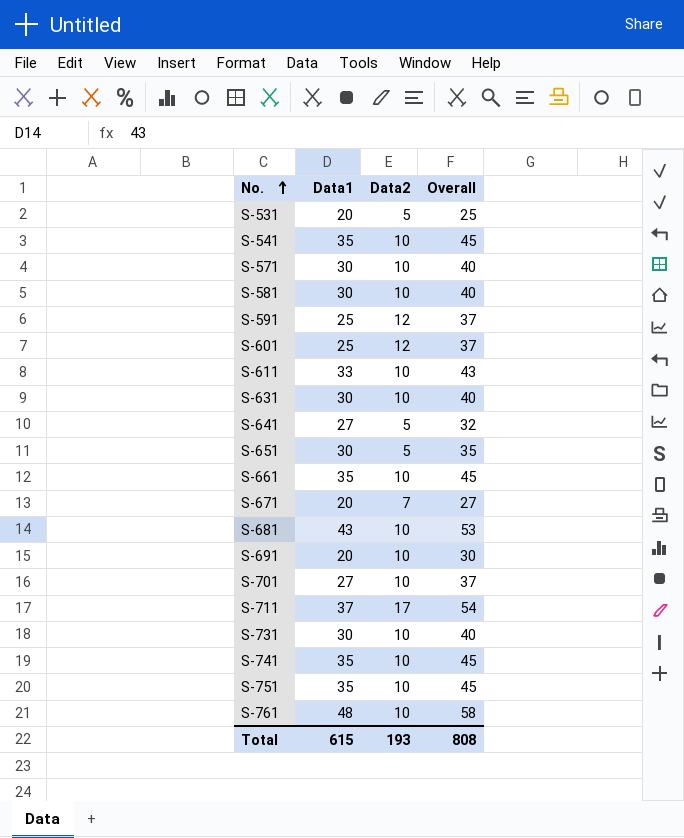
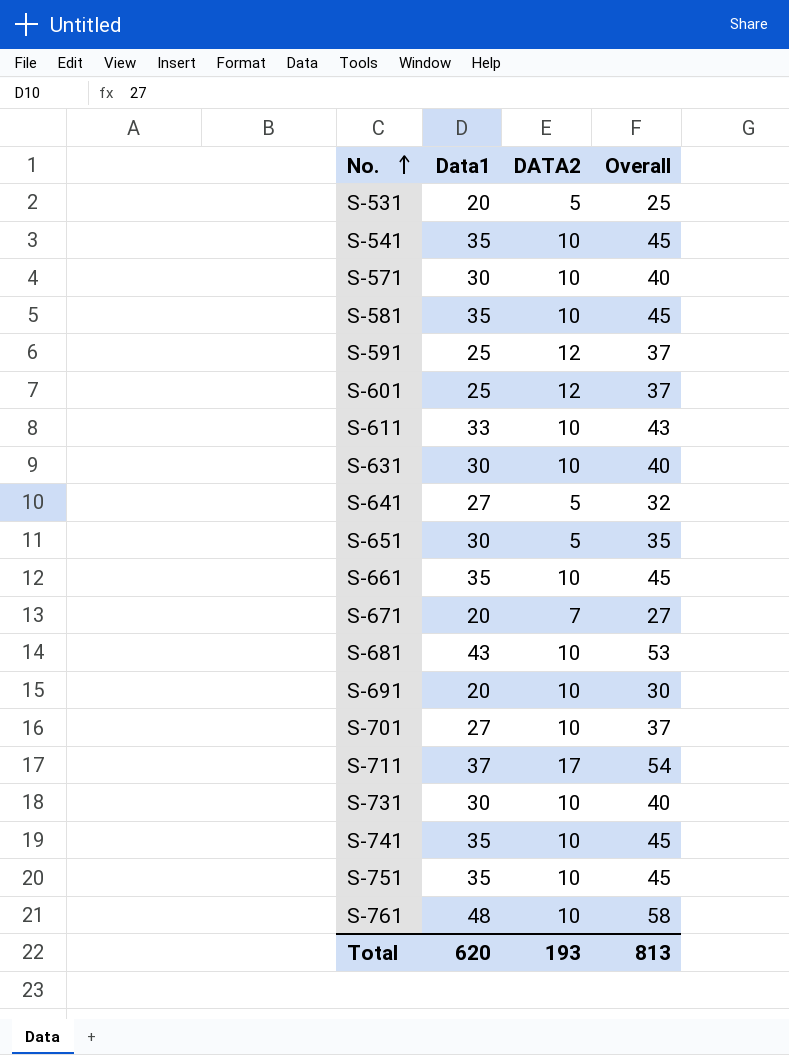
column name: Data2 -> DATA2
S-581 | Data1: 30 -> 35
S-581 | Overall: 40 -> 45
Total | Data1: 615 -> 620
Total | Overall: 808 -> 813

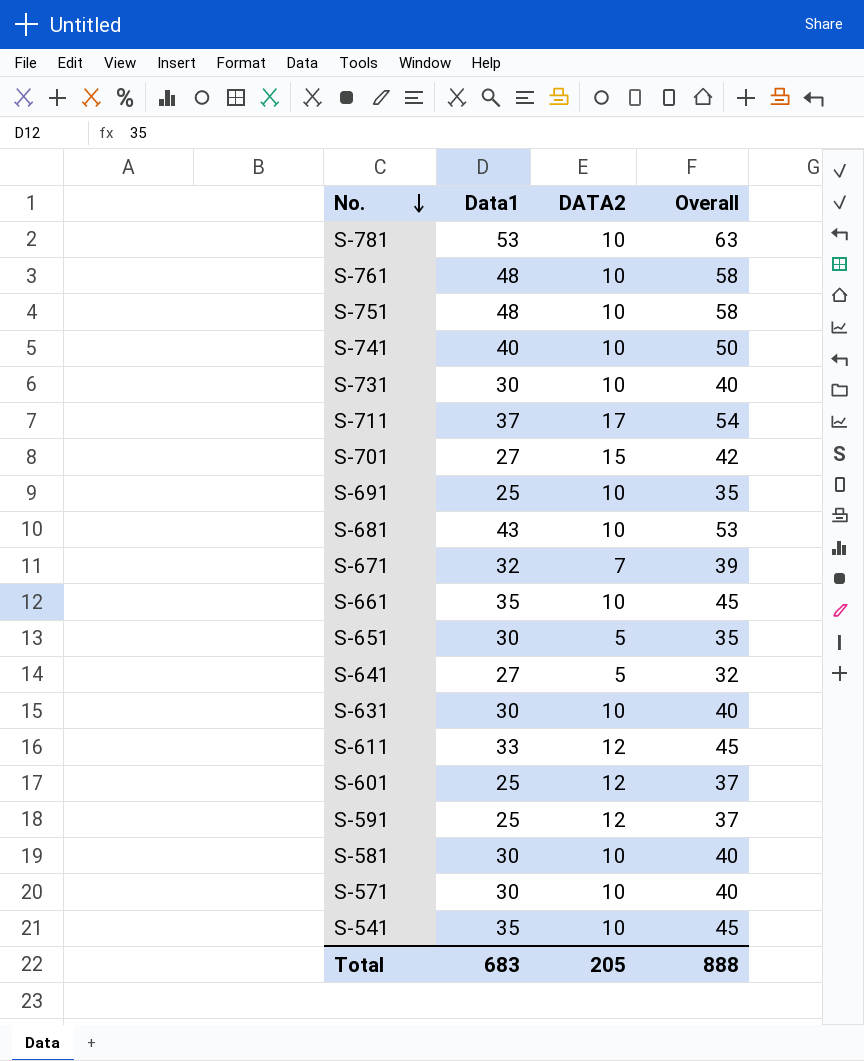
row order: No. ascending -> No. descending
row S-531: 20 | 5 | 25 -> none
row S-781: none -> 53 | 10 | 63
S-751 | Data1: 35 -> 48
S-751 | Overall: 45 -> 58
S-741 | Data1: 35 -> 40
S-741 | Overall: 45 -> 50
S-701 | DATA2: 10 -> 15
S-701 | Overall: 37 -> 42
S-691 | Data1: 20 -> 25
S-691 | Overall: 30 -> 35
S-671 | Data1: 20 -> 32
S-671 | Overall: 27 -> 39
S-611 | DATA2: 10 -> 12
S-611 | Overall: 43 -> 45
S-581 | Data1: 35 -> 30
S-581 | Overall: 45 -> 40
Total | Data1: 620 -> 683
Total | DATA2: 193 -> 205
Total | Overall: 813 -> 888

